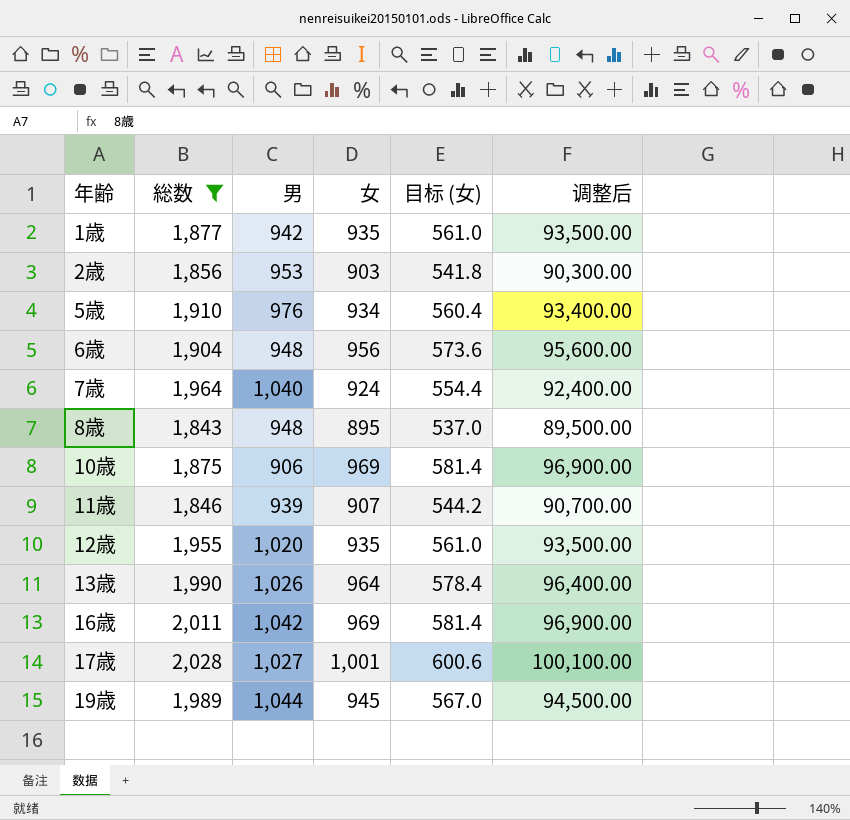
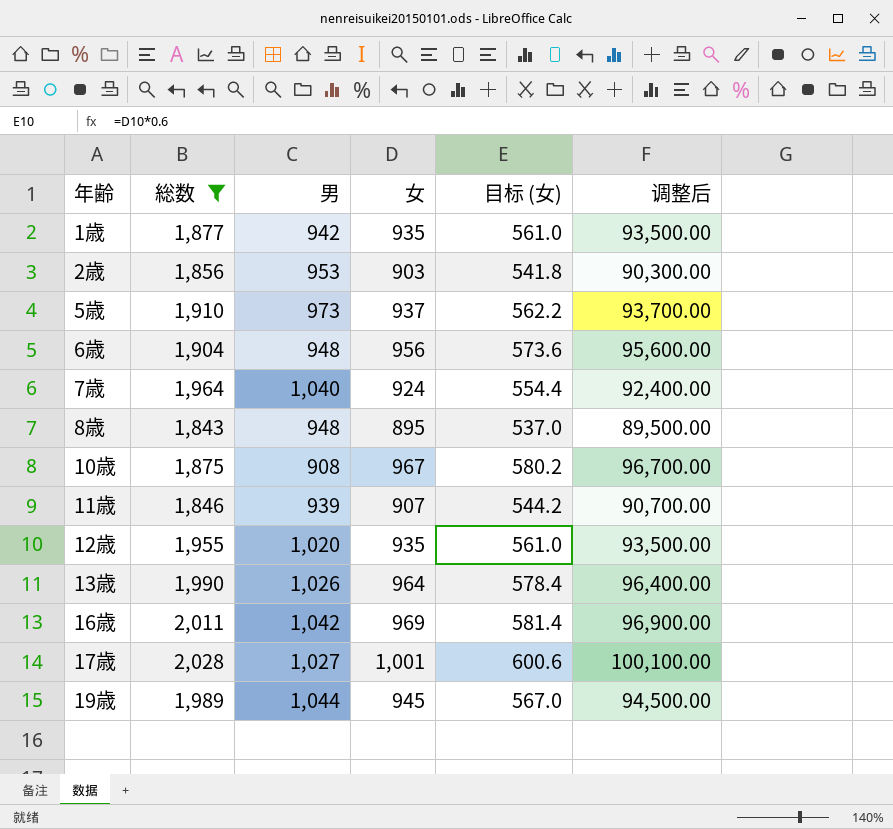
5歳 | 男: 976 -> 973
5歳 | 女: 934 -> 937
5歳 | 目标 (女): 560.4 -> 562.2
5歳 | 调整后: 93,400.00 -> 93,700.00
10歳 | 男: 906 -> 908
10歳 | 女: 969 -> 967
10歳 | 目标 (女): 581.4 -> 580.2
10歳 | 调整后: 96,900.00 -> 96,700.00

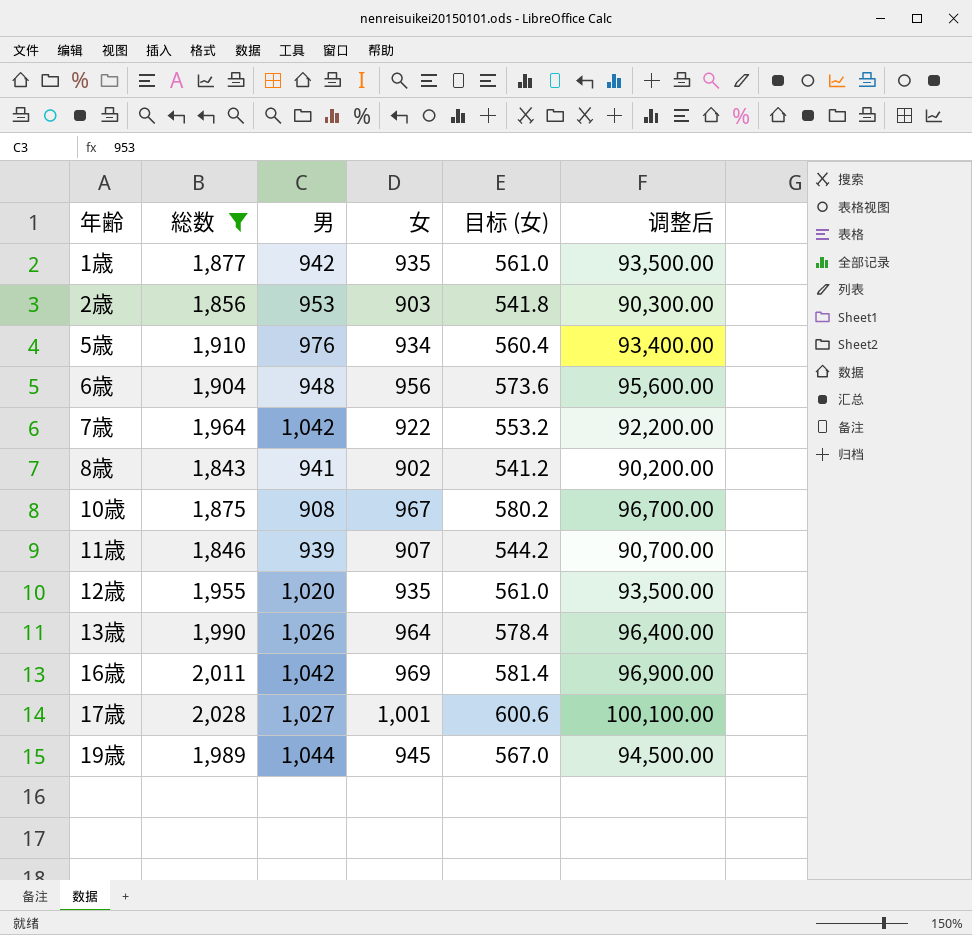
5歳 | 男: 973 -> 976
5歳 | 女: 937 -> 934
5歳 | 目标 (女): 562.2 -> 560.4
5歳 | 调整后: 93,700.00 -> 93,400.00
7歳 | 男: 1,040 -> 1,042
7歳 | 女: 924 -> 922
7歳 | 目标 (女): 554.4 -> 553.2
7歳 | 调整后: 92,400.00 -> 92,200.00
8歳 | 男: 948 -> 941
8歳 | 女: 895 -> 902
8歳 | 目标 (女): 537.0 -> 541.2
8歳 | 调整后: 89,500.00 -> 90,200.00

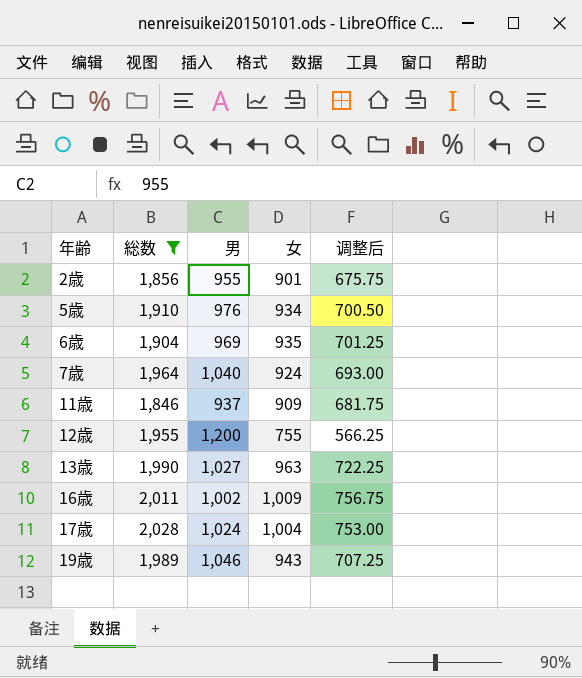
column 目标 (女) | formula: [女] * 0.6 -> none
column 调整后 | formula: [女] * 100 -> [女] * 0.75
row 1歳: 1,877 | 942 | 935 | 561.0 | 93,500.00 -> none
row 8歳: 1,843 | 941 | 902 | 541.2 | 90,200.00 -> none
row 10歳: 1,875 | 908 | 967 | 580.2 | 96,700.00 -> none
2歳 | 男: 953 -> 955
2歳 | 女: 903 -> 901
6歳 | 男: 948 -> 969
6歳 | 女: 956 -> 935
7歳 | 男: 1,042 -> 1,040
7歳 | 女: 922 -> 924
11歳 | 男: 939 -> 937
11歳 | 女: 907 -> 909
12歳 | 男: 1,020 -> 1,200
12歳 | 女: 935 -> 755
13歳 | 男: 1,026 -> 1,027
13歳 | 女: 964 -> 963
16歳 | 男: 1,042 -> 1,002
16歳 | 女: 969 -> 1,009
17歳 | 男: 1,027 -> 1,024
17歳 | 女: 1,001 -> 1,004
19歳 | 男: 1,044 -> 1,046
19歳 | 女: 945 -> 943

